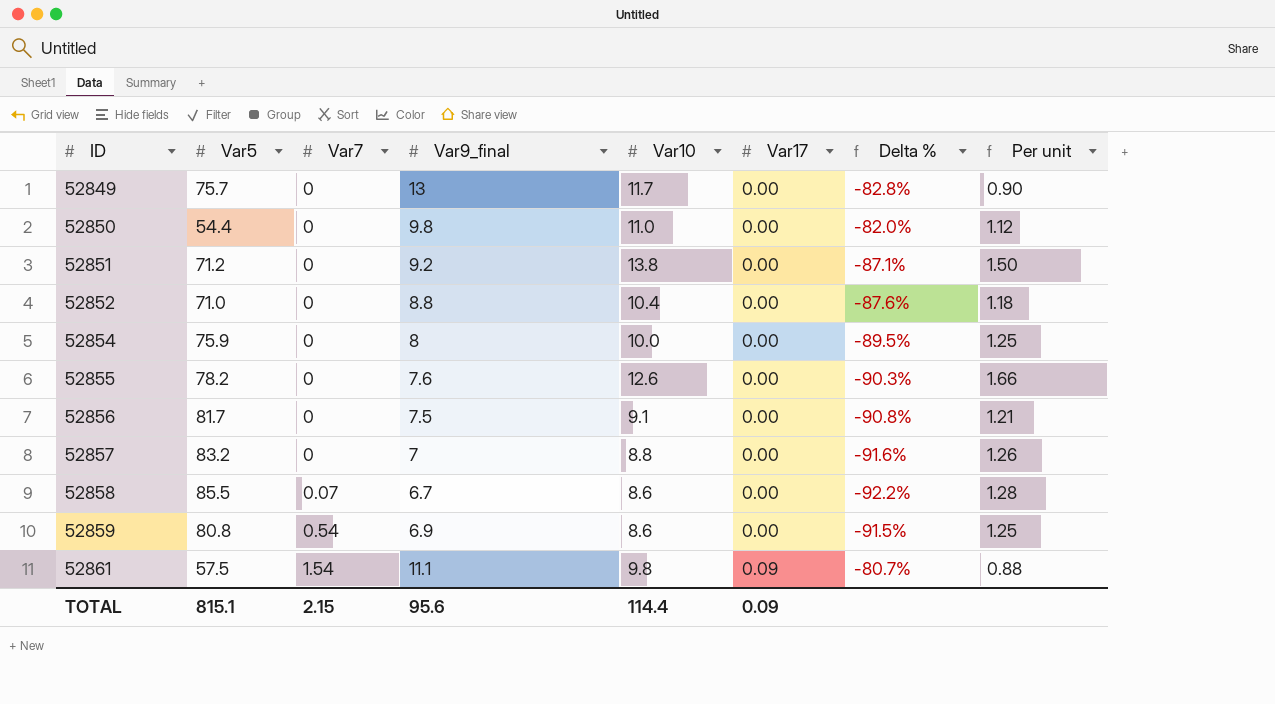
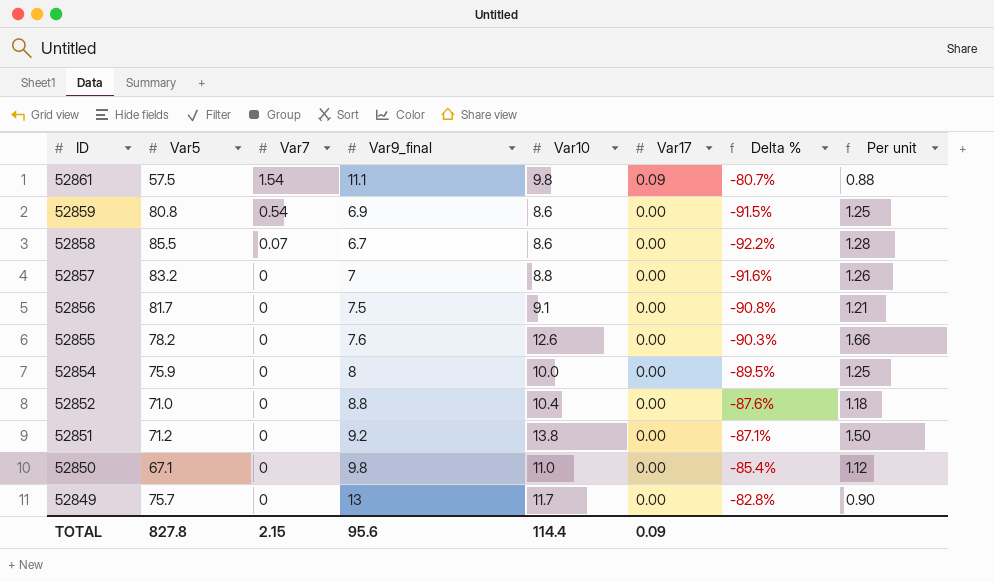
row order: ID ascending -> ID descending
52850 | Var5: 54.4 -> 67.1
52850 | Delta %: -82.0% -> -85.4%
TOTAL | Var5: 815.1 -> 827.8

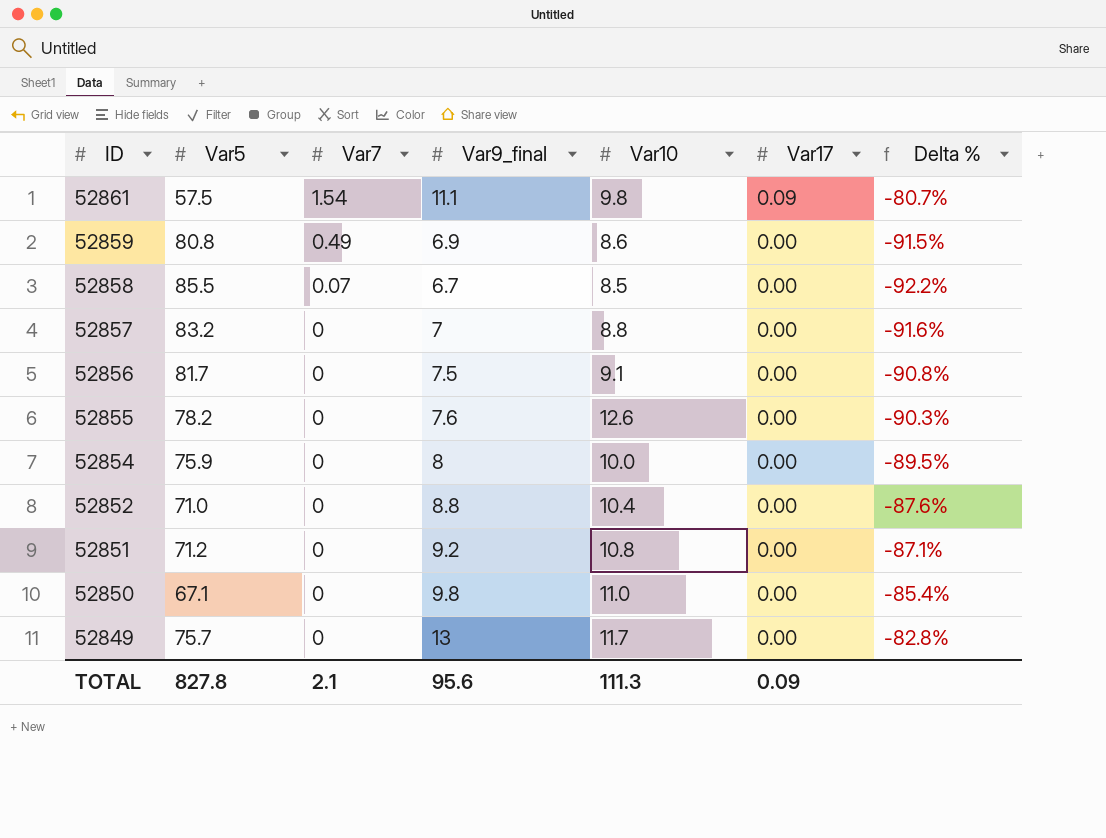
column Per unit | formula: [Var10] / [Var9_final] -> none
52859 | Var7: 0.54 -> 0.49
52858 | Var10: 8.6 -> 8.5
52851 | Var10: 13.8 -> 10.8
TOTAL | Var7: 2.15 -> 2.1
TOTAL | Var10: 114.4 -> 111.3

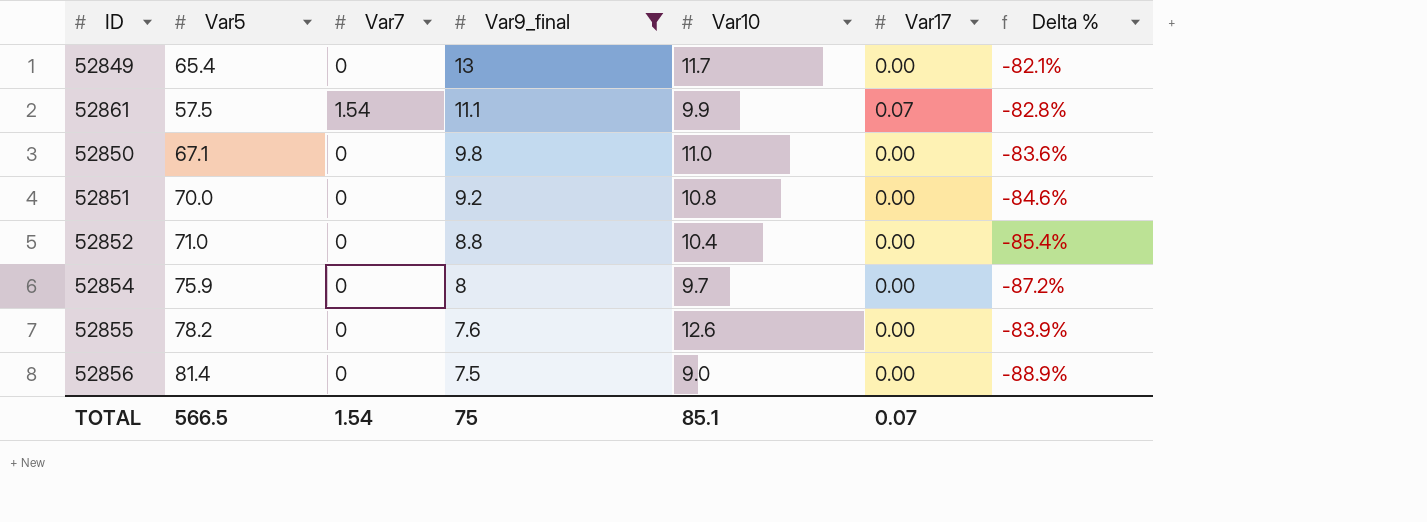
filter: none -> Var9_final >= 7.5
row order: ID descending -> Var9_final descending
column Delta % | formula: ([Var9_final] - [Var5]) / [Var5] -> ([Var10] - [Var5]) / [Var5]
52849 | Var5: 75.7 -> 65.4
52861 | Var10: 9.8 -> 9.9
52861 | Var17: 0.09 -> 0.07
52851 | Var5: 71.2 -> 70.0
52854 | Var10: 10.0 -> 9.7
52856 | Var5: 81.7 -> 81.4
52856 | Var10: 9.1 -> 9.0
TOTAL | Var5: 827.8 -> 566.5
TOTAL | Var7: 2.1 -> 1.54
TOTAL | Var9_final: 95.6 -> 75
TOTAL | Var10: 111.3 -> 85.1
TOTAL | Var17: 0.09 -> 0.07

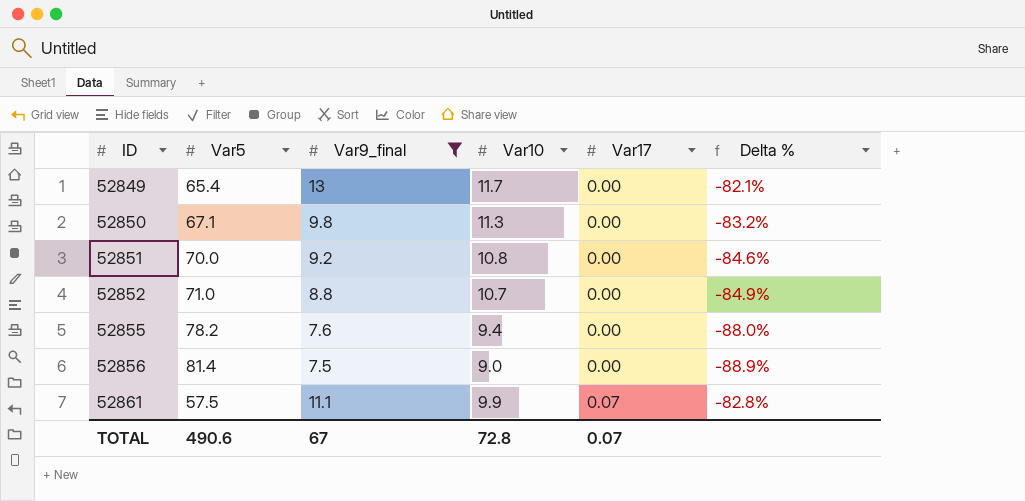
row order: Var9_final descending -> ID ascending
column Var7 | position: 3 -> none
row 52854: 75.9 | 0 | 8 | 9.7 | 0.00 | -87.2% -> none
52850 | Var10: 11.0 -> 11.3
52850 | Delta %: -83.6% -> -83.2%
52852 | Var10: 10.4 -> 10.7
52852 | Delta %: -85.4% -> -84.9%
52855 | Var10: 12.6 -> 9.4
52855 | Delta %: -83.9% -> -88.0%
TOTAL | Var5: 566.5 -> 490.6
TOTAL | Var9_final: 75 -> 67
TOTAL | Var10: 85.1 -> 72.8

